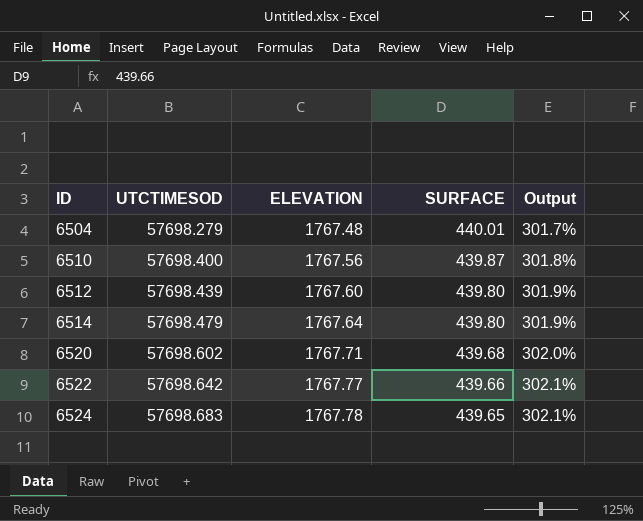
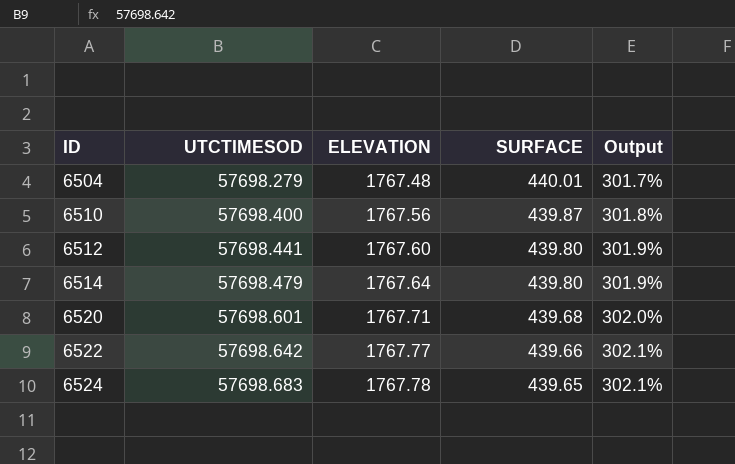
6512 | UTCTIMESOD: 57698.439 -> 57698.441
6520 | UTCTIMESOD: 57698.602 -> 57698.601

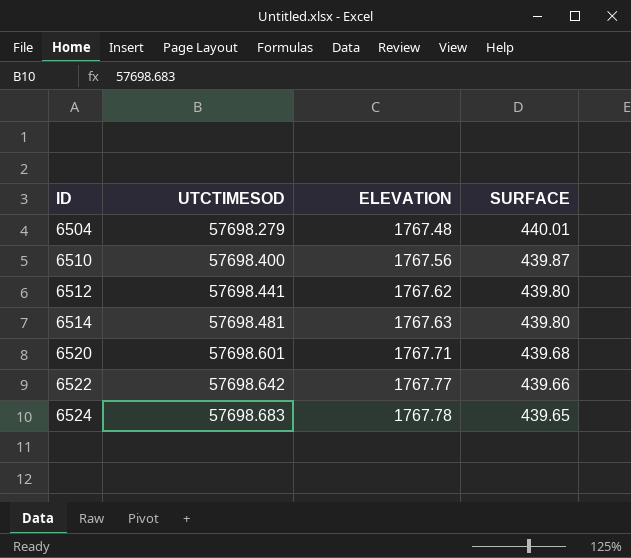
column Output | formula: ([ELEVATION] - [SURFACE]) / [SURFACE] -> none
6512 | ELEVATION: 1767.60 -> 1767.62
6514 | UTCTIMESOD: 57698.479 -> 57698.481
6514 | ELEVATION: 1767.64 -> 1767.63

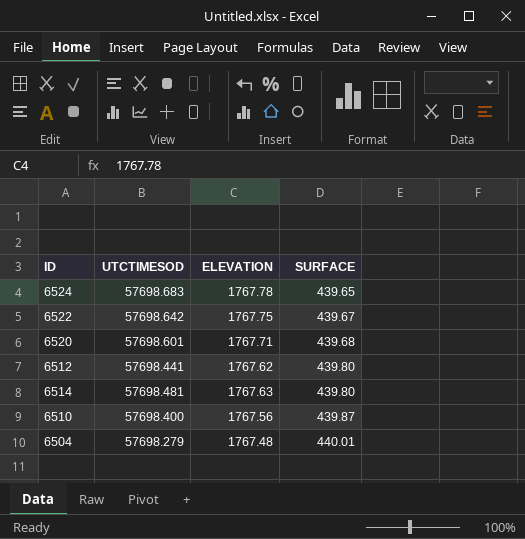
row order: ID ascending -> SURFACE ascending
6522 | ELEVATION: 1767.77 -> 1767.75
6522 | SURFACE: 439.66 -> 439.67

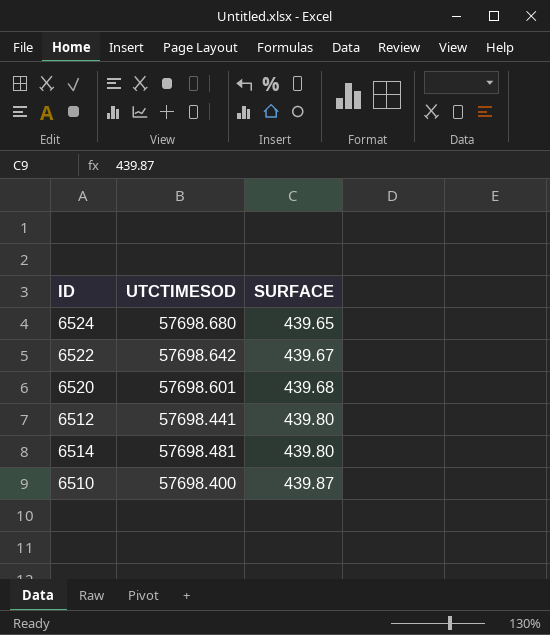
column ELEVATION | position: 3 -> none
row 6504: 57698.279 | 1767.48 | 440.01 -> none
6524 | UTCTIMESOD: 57698.683 -> 57698.680

